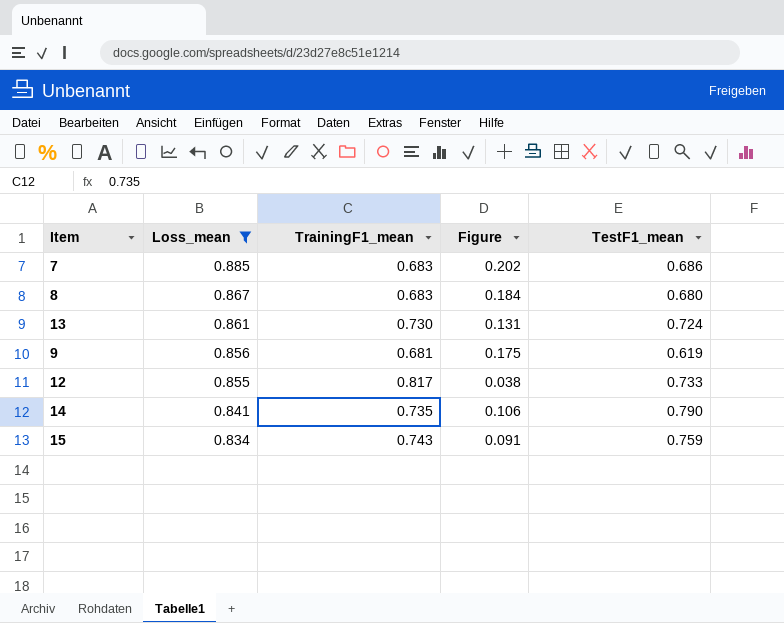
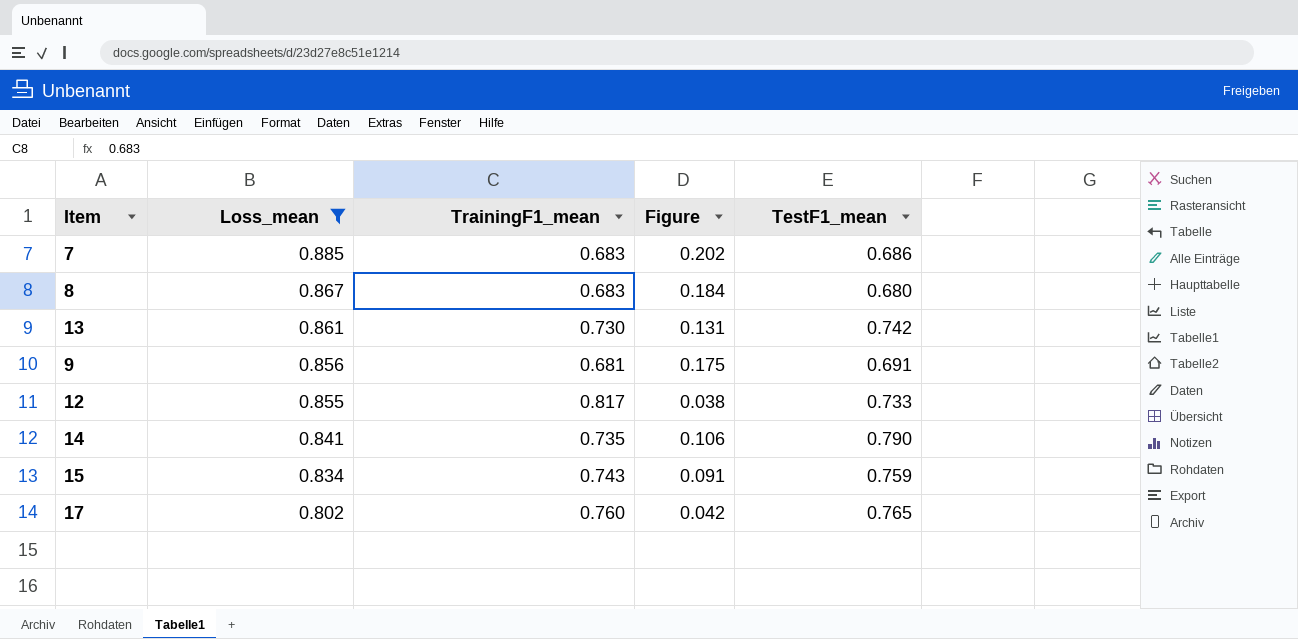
13 | TestF1_mean: 0.724 -> 0.742
9 | TestF1_mean: 0.619 -> 0.691
row 17: none -> 0.802 | 0.760 | 0.042 | 0.765

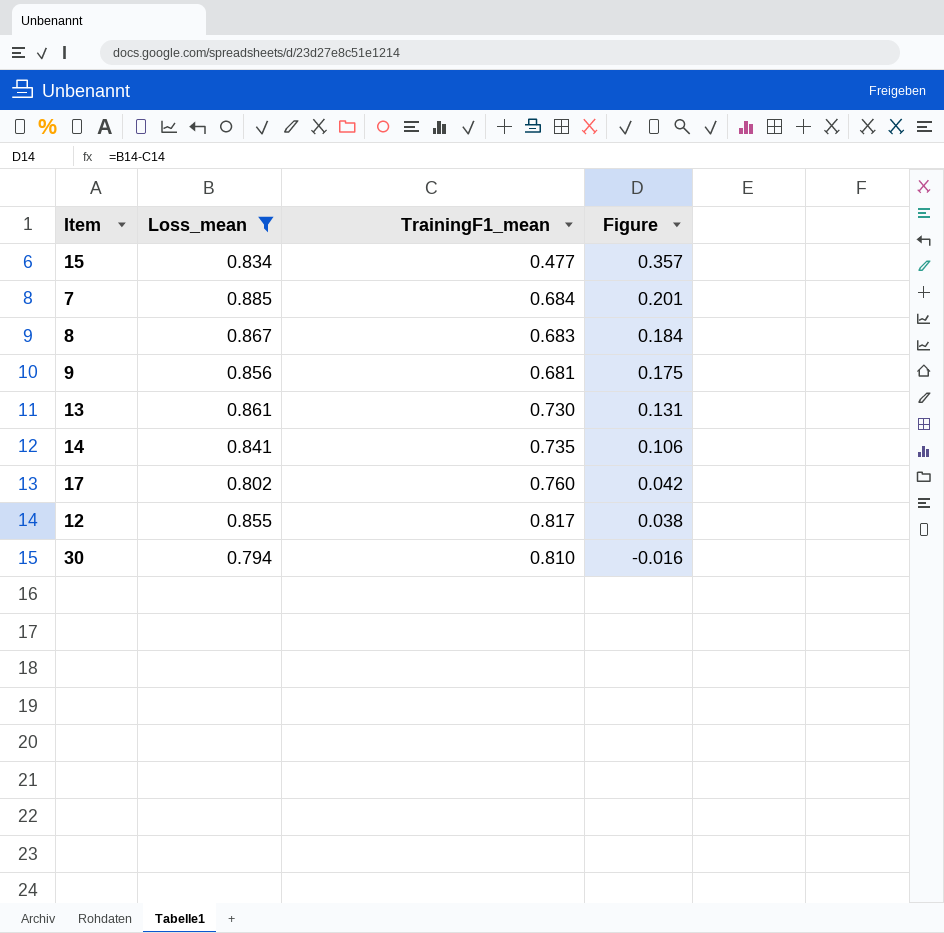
row order: Loss_mean descending -> Figure descending
column TestF1_mean | position: 5 -> none
15 | TrainingF1_mean: 0.743 -> 0.477
15 | Figure: 0.091 -> 0.357
7 | TrainingF1_mean: 0.683 -> 0.684
7 | Figure: 0.202 -> 0.201
row 30: none -> 0.794 | 0.810 | -0.016

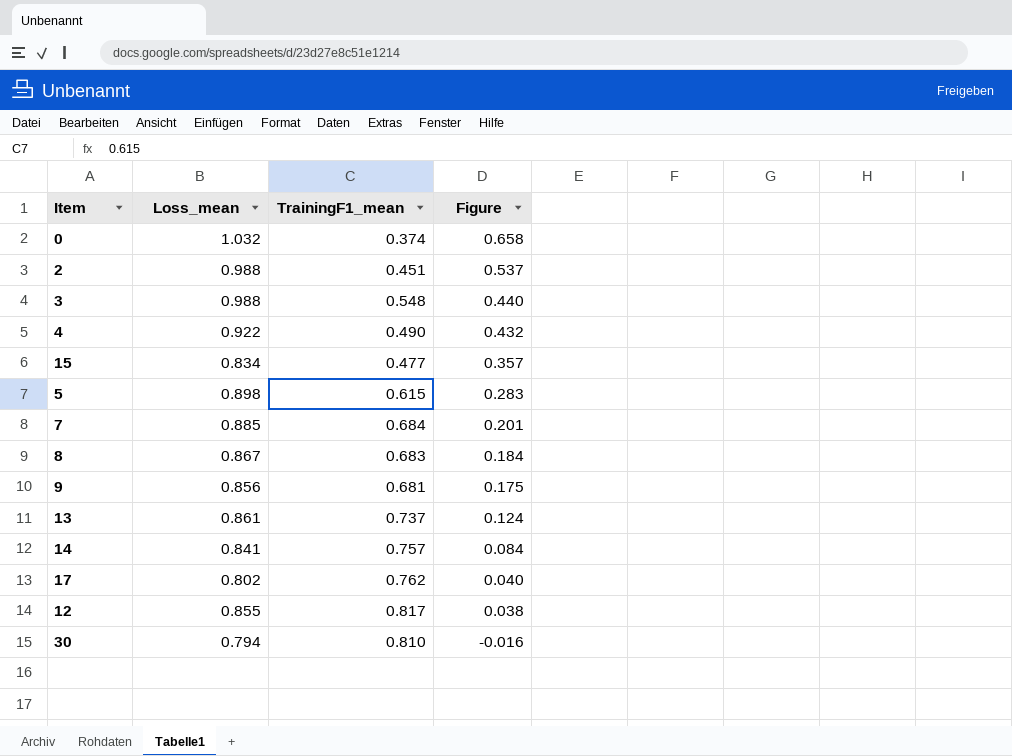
filter: Loss_mean <= 0.885 -> none
13 | TrainingF1_mean: 0.730 -> 0.737
13 | Figure: 0.131 -> 0.124
14 | TrainingF1_mean: 0.735 -> 0.757
14 | Figure: 0.106 -> 0.084
17 | TrainingF1_mean: 0.760 -> 0.762
17 | Figure: 0.042 -> 0.040

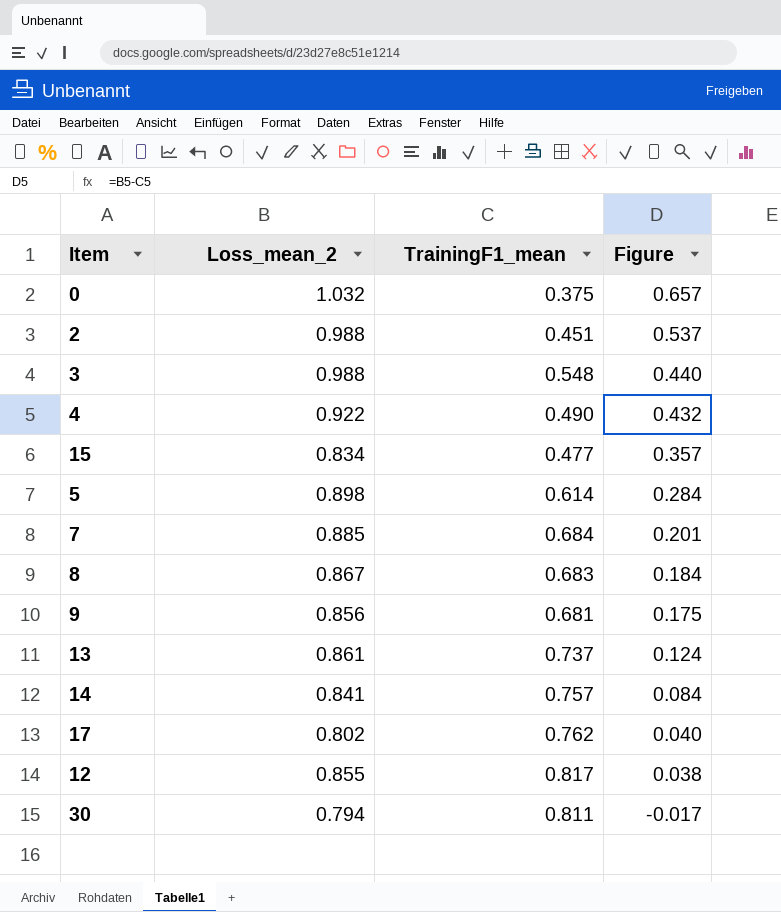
column name: Loss_mean -> Loss_mean_2
0 | TrainingF1_mean: 0.374 -> 0.375
0 | Figure: 0.658 -> 0.657
5 | TrainingF1_mean: 0.615 -> 0.614
5 | Figure: 0.283 -> 0.284
30 | TrainingF1_mean: 0.810 -> 0.811
30 | Figure: -0.016 -> -0.017

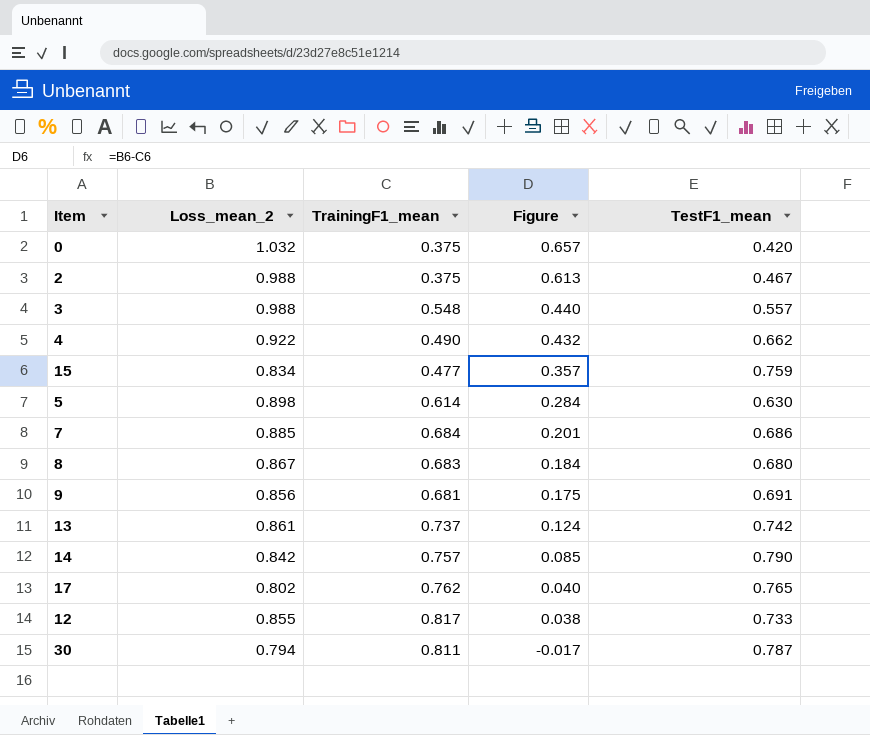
column TestF1_mean | position: none -> 5
2 | TrainingF1_mean: 0.451 -> 0.375
2 | Figure: 0.537 -> 0.613
14 | Loss_mean_2: 0.841 -> 0.842
14 | Figure: 0.084 -> 0.085

